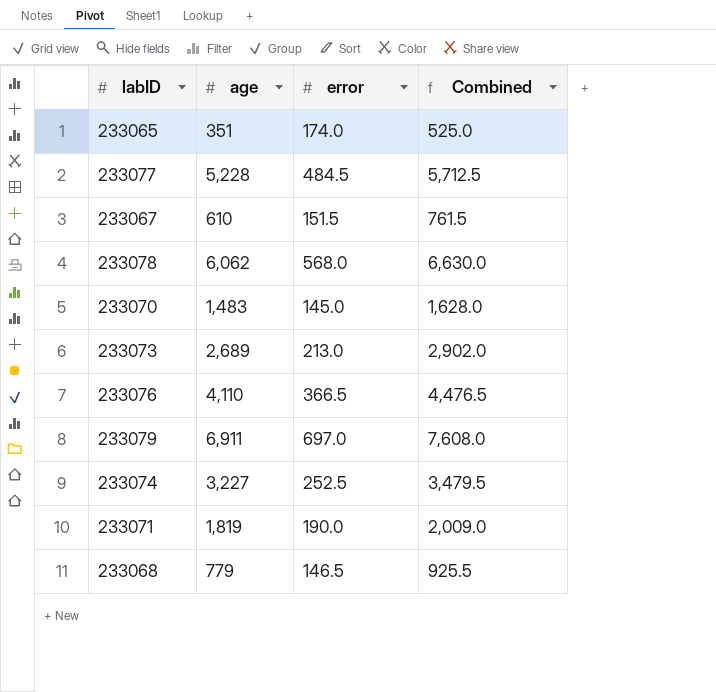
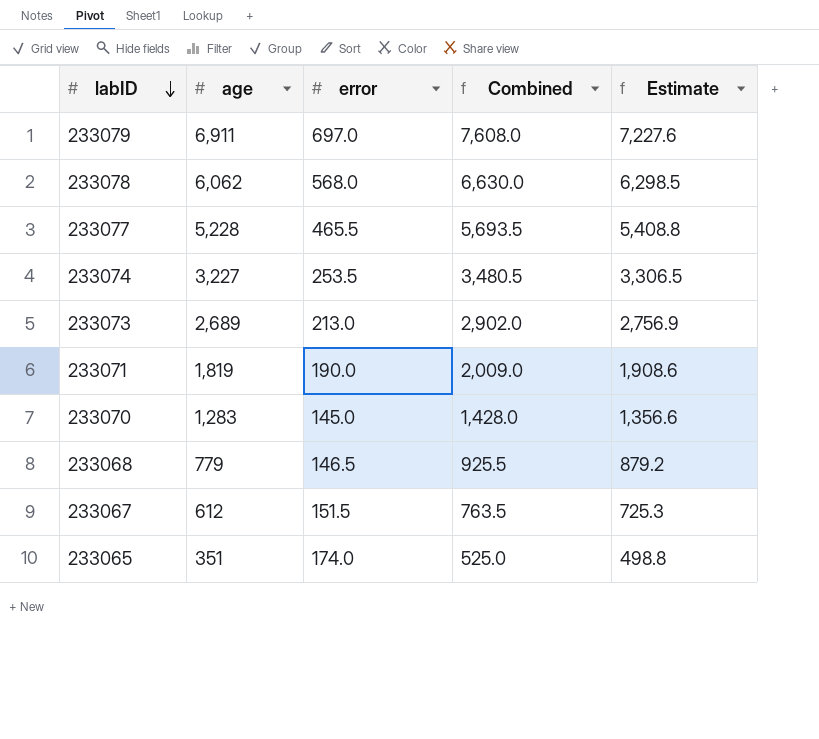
row order: none -> labID descending
column Estimate | formula: none -> [Combined] * 0.95
row 233076: 4,110 | 366.5 | 4,476.5 -> none
233077 | error: 484.5 -> 465.5
233077 | Combined: 5,712.5 -> 5,693.5
233074 | error: 252.5 -> 253.5
233074 | Combined: 3,479.5 -> 3,480.5
233070 | age: 1,483 -> 1,283
233070 | Combined: 1,628.0 -> 1,428.0
233067 | age: 610 -> 612
233067 | Combined: 761.5 -> 763.5

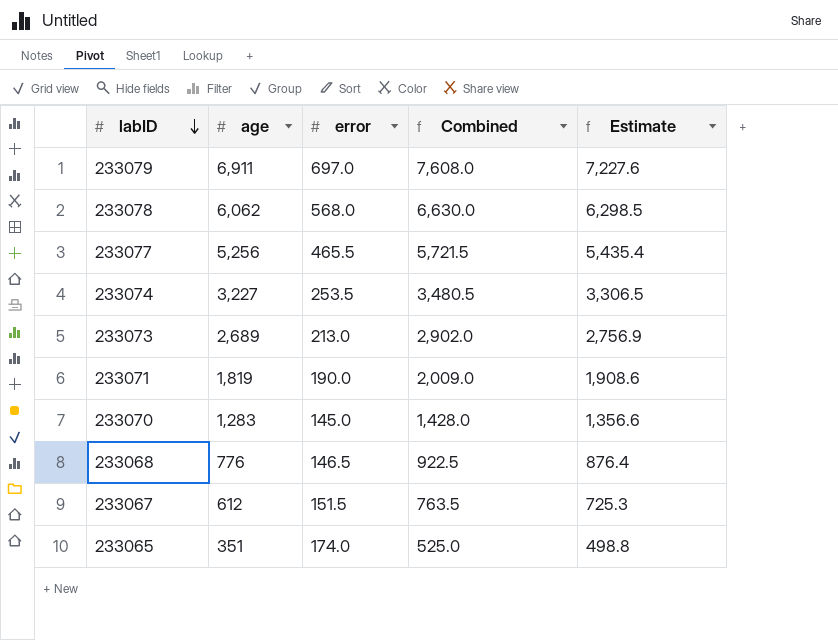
233077 | age: 5,228 -> 5,256
233077 | Combined: 5,693.5 -> 5,721.5
233077 | Estimate: 5,408.8 -> 5,435.4
233068 | age: 779 -> 776
233068 | Combined: 925.5 -> 922.5
233068 | Estimate: 879.2 -> 876.4

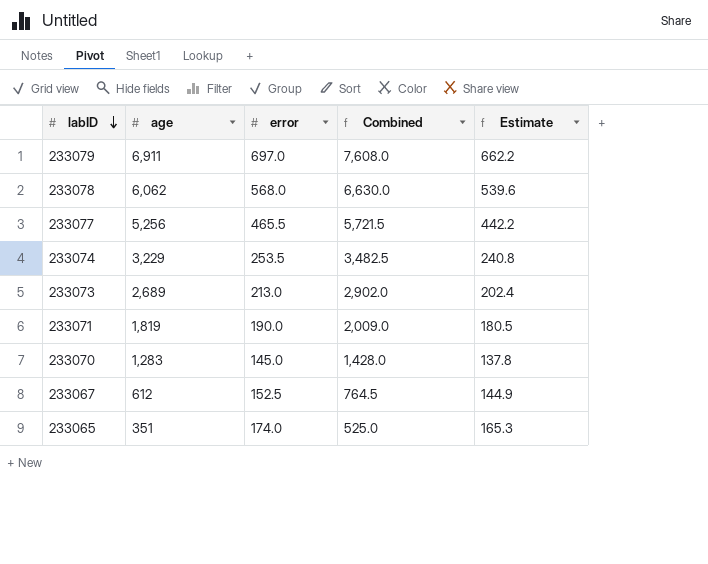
column Estimate | formula: [Combined] * 0.95 -> [error] * 0.95
row 233068: 776 | 146.5 | 922.5 | 876.4 -> none
233074 | age: 3,227 -> 3,229
233074 | Combined: 3,480.5 -> 3,482.5
233067 | error: 151.5 -> 152.5
233067 | Combined: 763.5 -> 764.5

